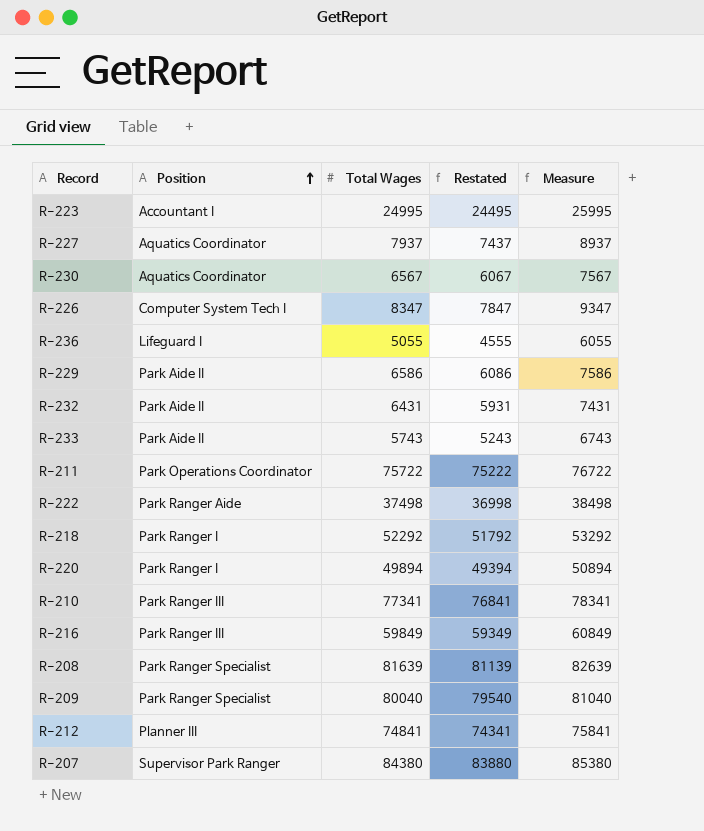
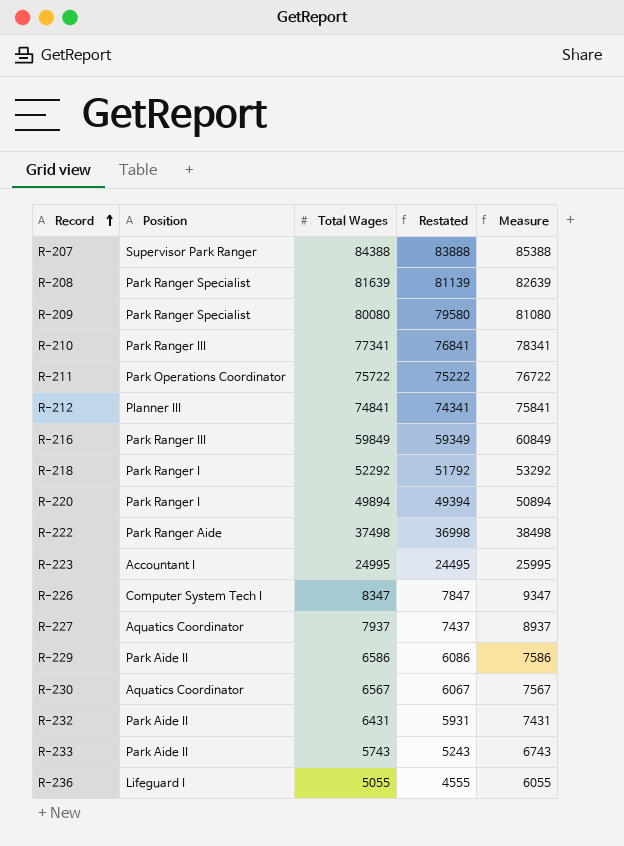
row order: Position ascending -> Record ascending
R-207 | Total Wages: 84380 -> 84388
R-207 | Restated: 83880 -> 83888
R-207 | Measure: 85380 -> 85388
R-209 | Total Wages: 80040 -> 80080
R-209 | Restated: 79540 -> 79580
R-209 | Measure: 81040 -> 81080

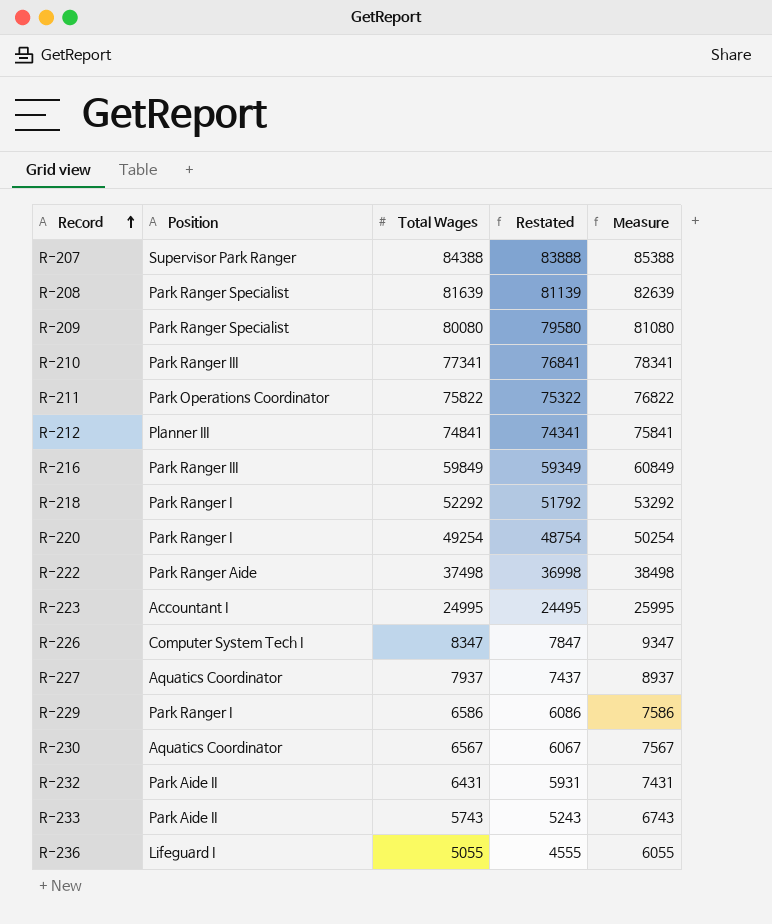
R-211 | Total Wages: 75722 -> 75822
R-211 | Restated: 75222 -> 75322
R-211 | Measure: 76722 -> 76822
R-220 | Total Wages: 49894 -> 49254
R-220 | Restated: 49394 -> 48754
R-220 | Measure: 50894 -> 50254
R-229 | Position: Park Aide II -> Park Ranger I

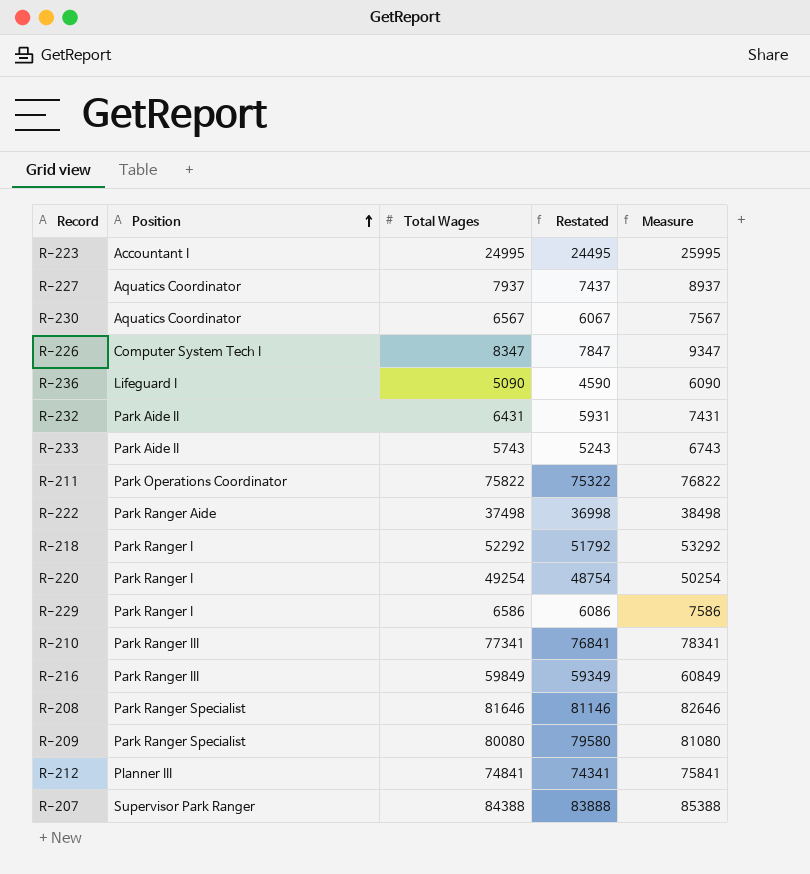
row order: Record ascending -> Position ascending
R-236 | Total Wages: 5055 -> 5090
R-236 | Restated: 4555 -> 4590
R-236 | Measure: 6055 -> 6090
R-208 | Total Wages: 81639 -> 81646
R-208 | Restated: 81139 -> 81146
R-208 | Measure: 82639 -> 82646

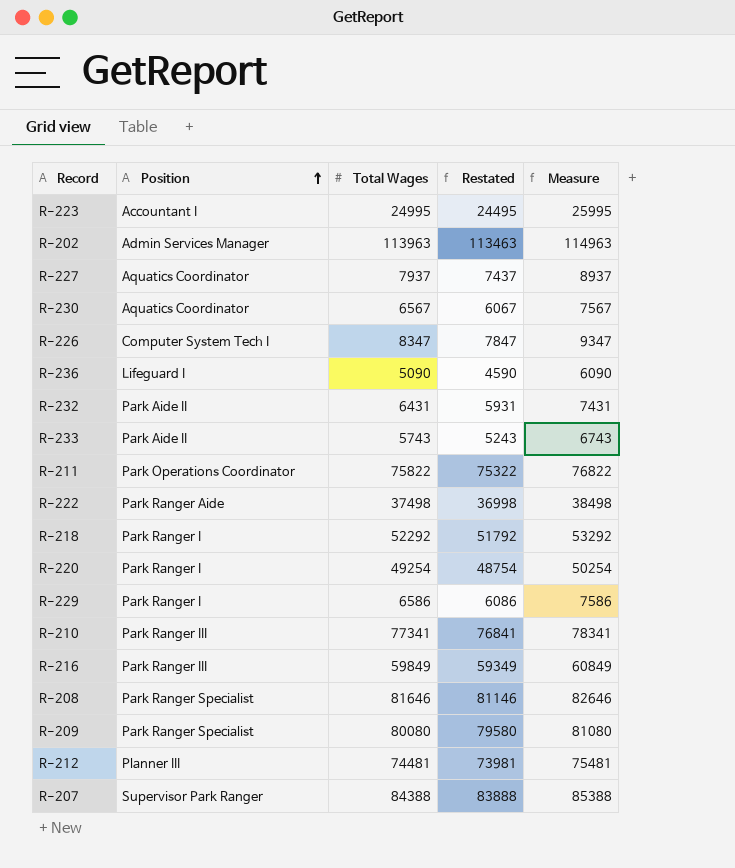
row R-202: none -> Admin Services Manager | 113963 | 113463 | 114963
R-212 | Total Wages: 74841 -> 74481
R-212 | Restated: 74341 -> 73981
R-212 | Measure: 75841 -> 75481

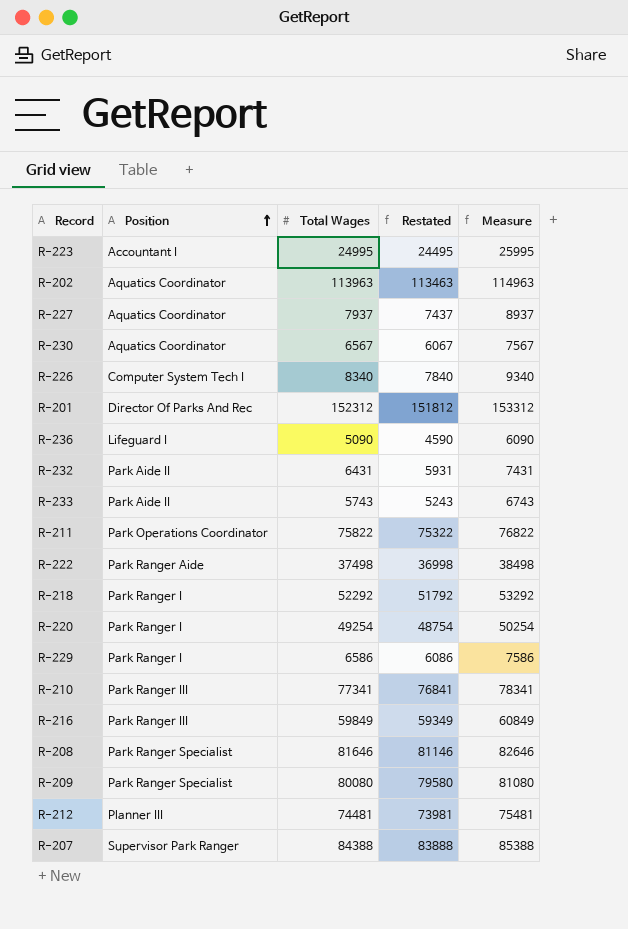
R-202 | Position: Admin Services Manager -> Aquatics Coordinator
R-226 | Total Wages: 8347 -> 8340
R-226 | Restated: 7847 -> 7840
R-226 | Measure: 9347 -> 9340
row R-201: none -> Director Of Parks And Rec | 152312 | 151812 | 153312

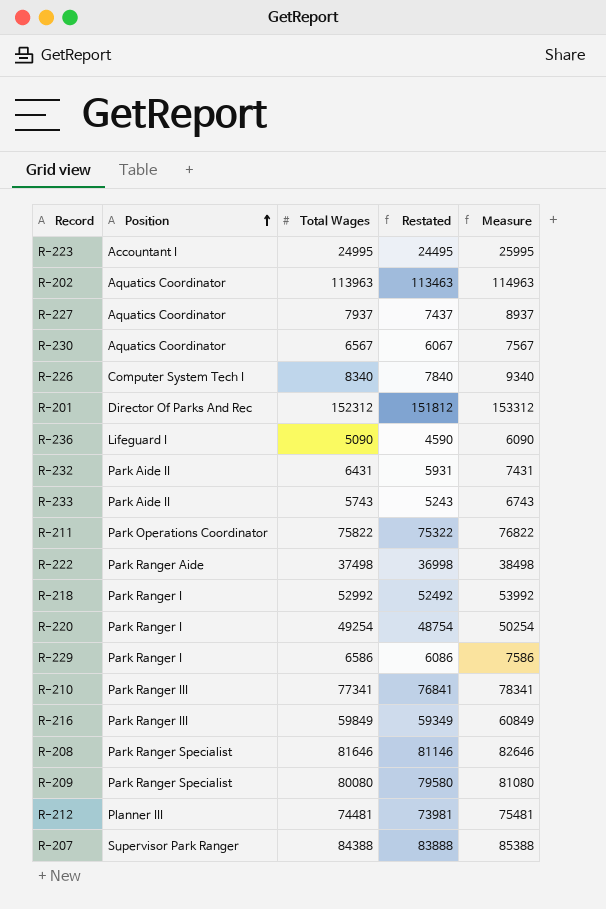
R-218 | Total Wages: 52292 -> 52992
R-218 | Restated: 51792 -> 52492
R-218 | Measure: 53292 -> 53992

